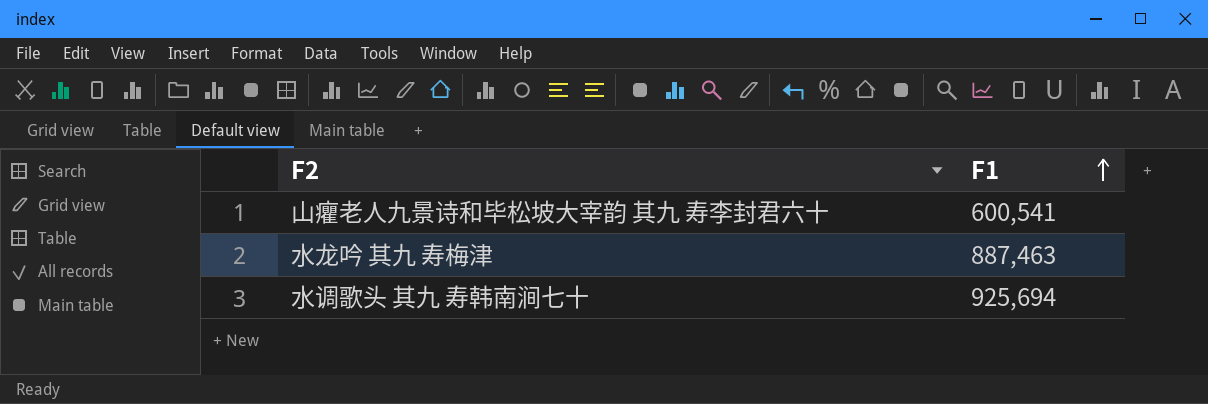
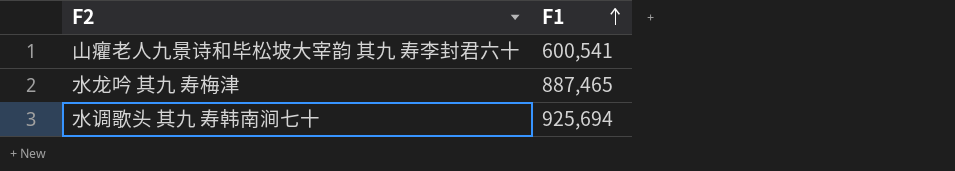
水龙吟 其九 寿梅津 | F1: 887,463 -> 887,465

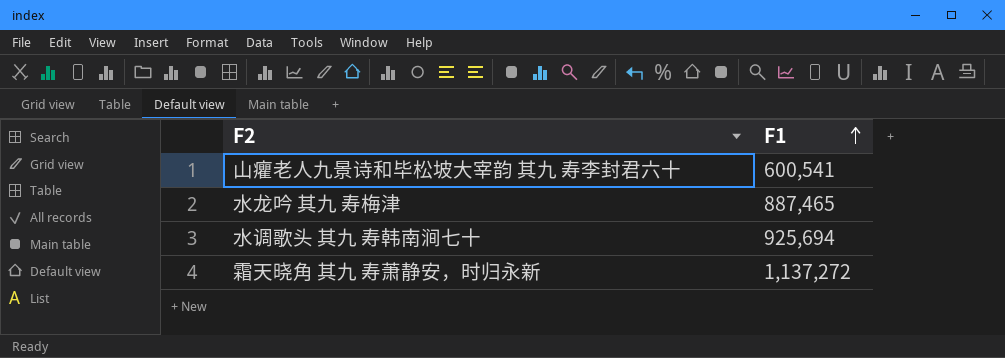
row 霜天晓角 其九 寿萧静安，时归永新: none -> 1,137,272

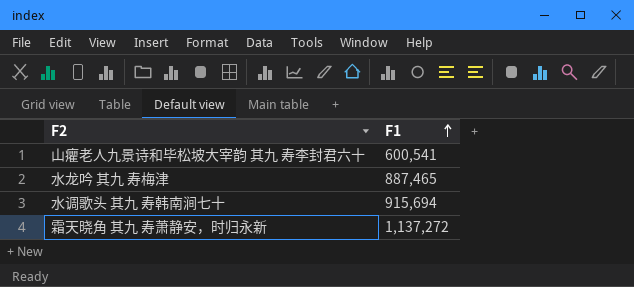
水调歌头 其九 寿韩南涧七十 | F1: 925,694 -> 915,694

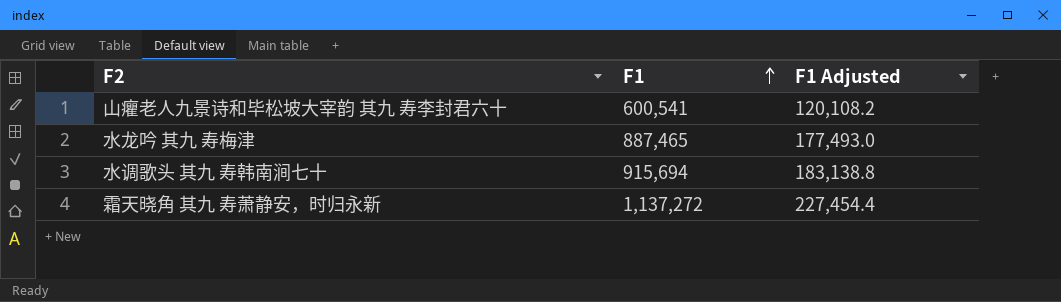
column F1 Adjusted | formula: none -> [F1] * 0.2

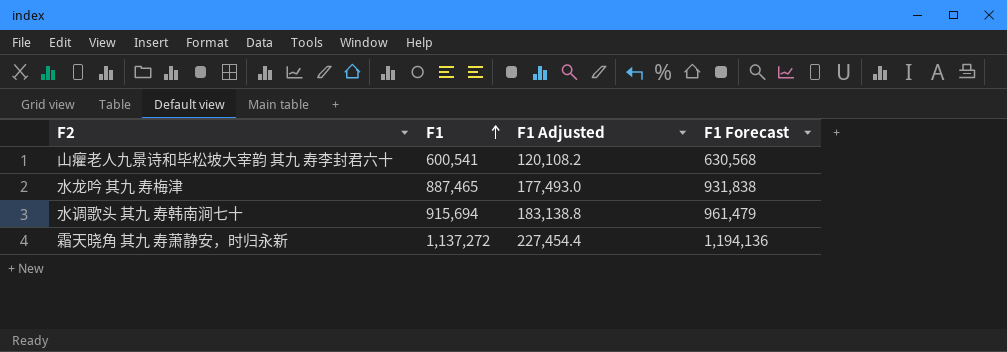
column F1 Forecast | formula: none -> [F1] * 1.05

